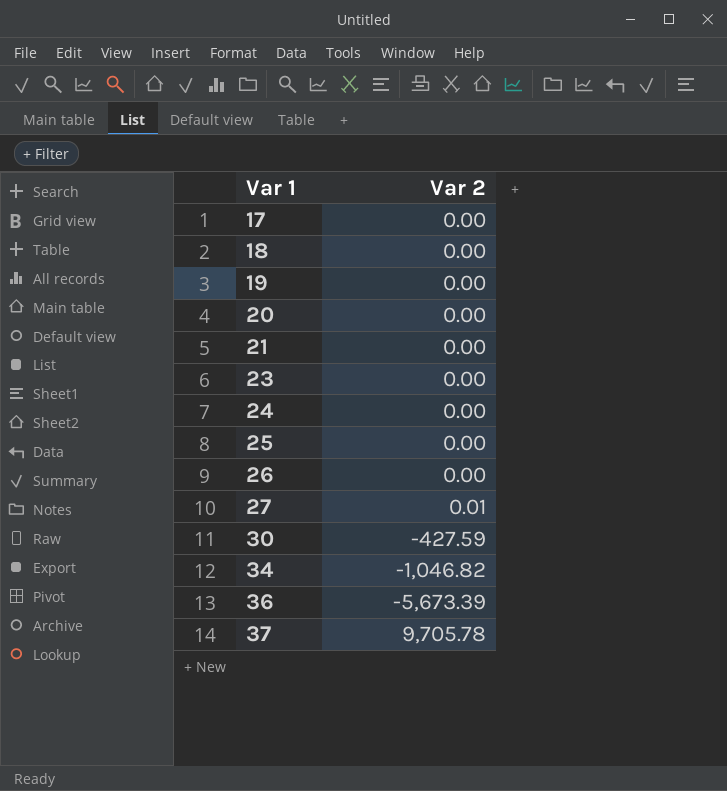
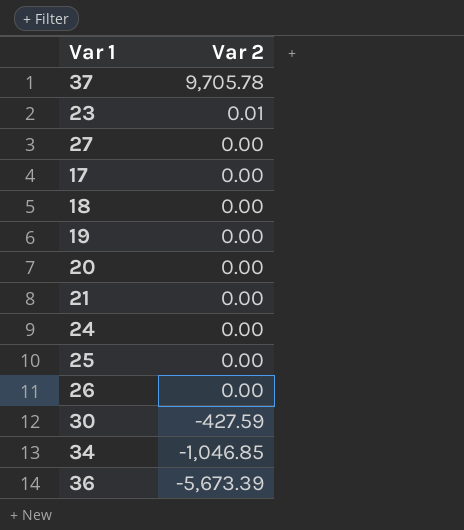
row order: Var 1 ascending -> Var 2 descending
23 | Var 2: 0.00 -> 0.01
27 | Var 2: 0.01 -> 0.00
34 | Var 2: -1,046.82 -> -1,046.85

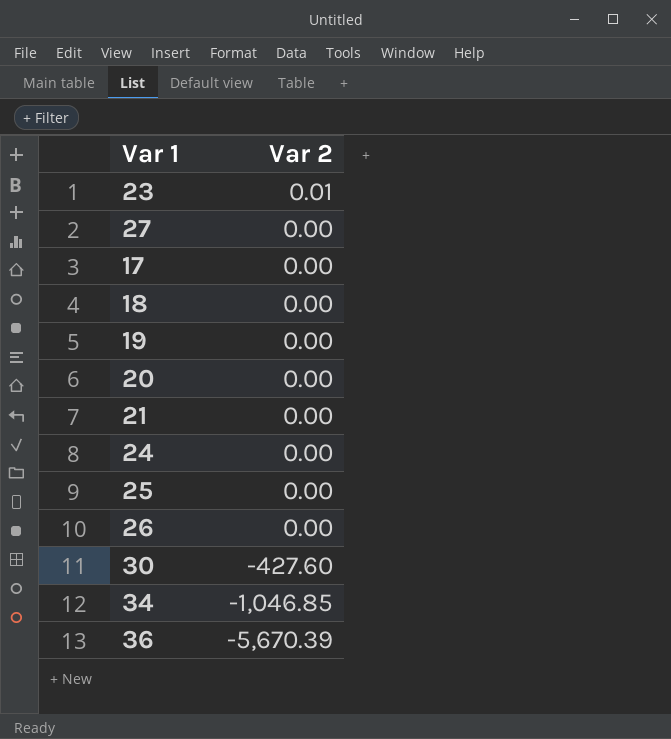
row 37: 9,705.78 -> none
30 | Var 2: -427.59 -> -427.60
36 | Var 2: -5,673.39 -> -5,670.39

